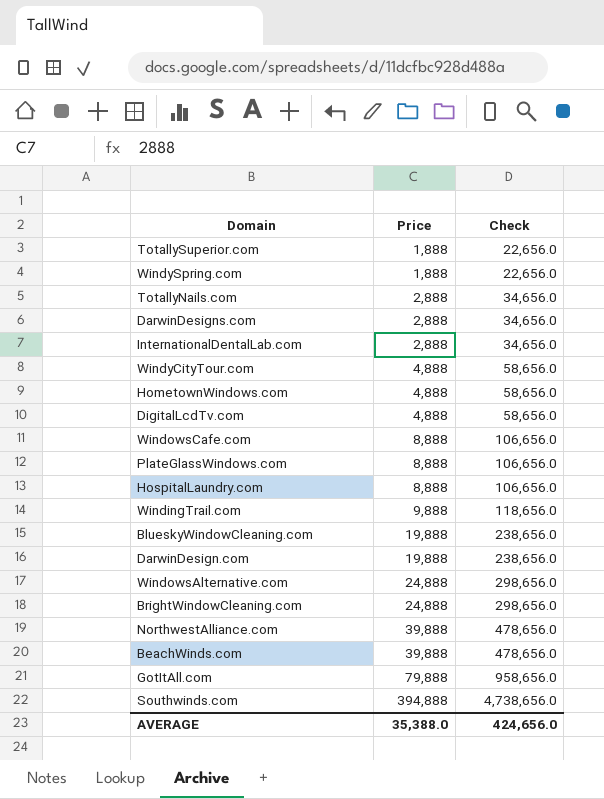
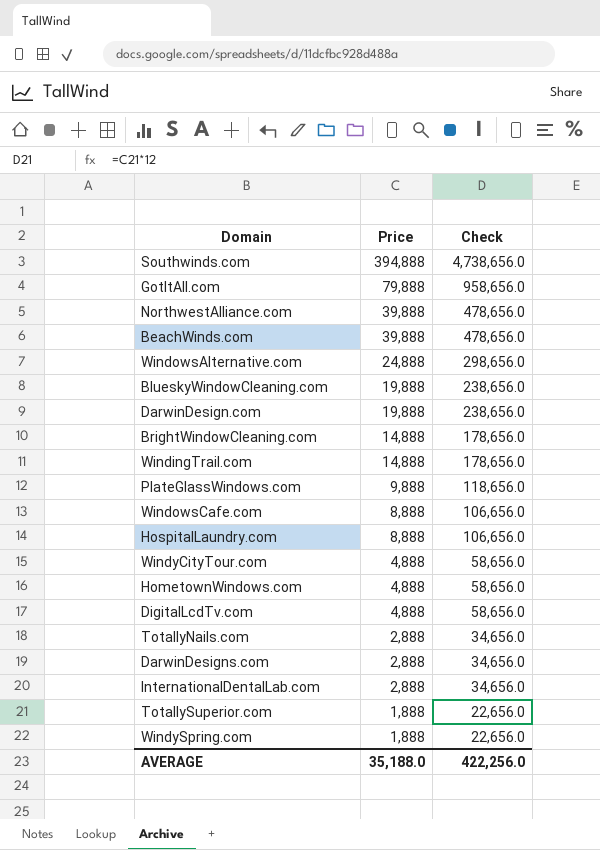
row order: Price ascending -> Price descending
BrightWindowCleaning.com | Price: 24,888 -> 14,888
BrightWindowCleaning.com | Check: 298,656.0 -> 178,656.0
WindingTrail.com | Price: 9,888 -> 14,888
WindingTrail.com | Check: 118,656.0 -> 178,656.0
PlateGlassWindows.com | Price: 8,888 -> 9,888
PlateGlassWindows.com | Check: 106,656.0 -> 118,656.0
AVERAGE | Price: 35,388.0 -> 35,188.0
AVERAGE | Check: 424,656.0 -> 422,256.0

